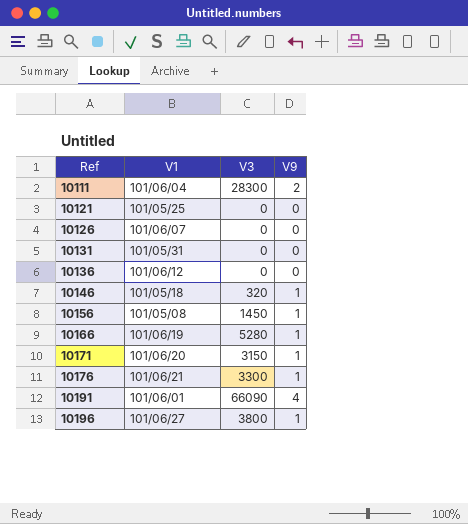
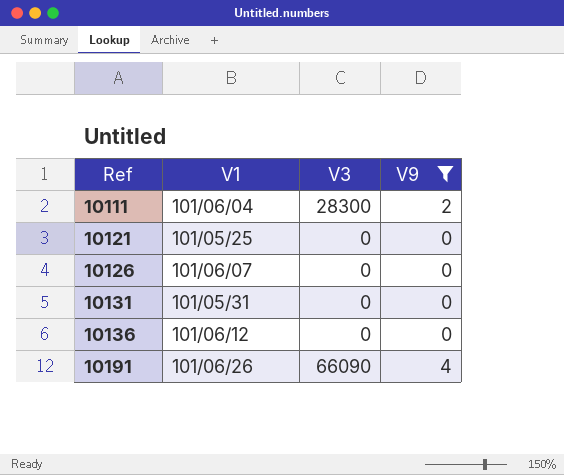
filter: none -> V9 != 1
10191 | V1: 101/06/01 -> 101/06/26

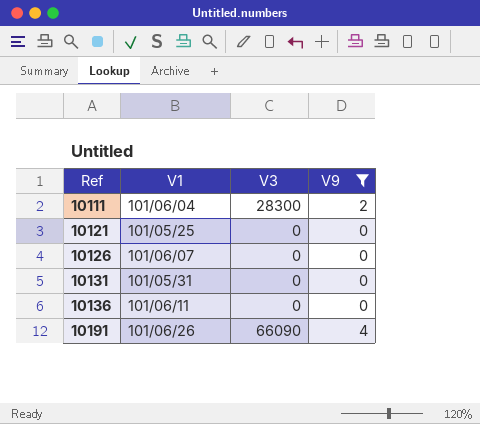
10136 | V1: 101/06/12 -> 101/06/11

